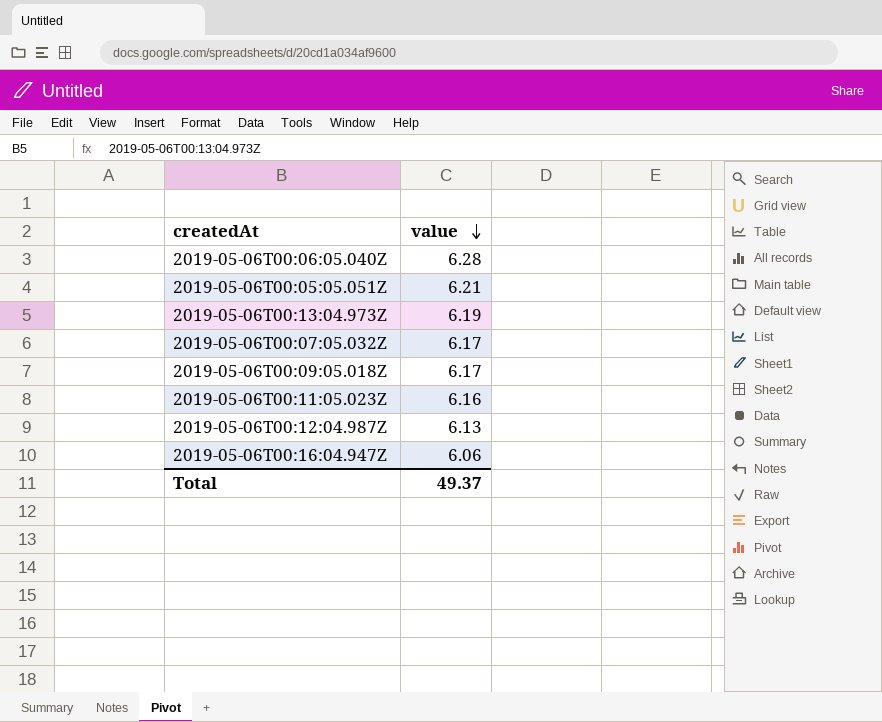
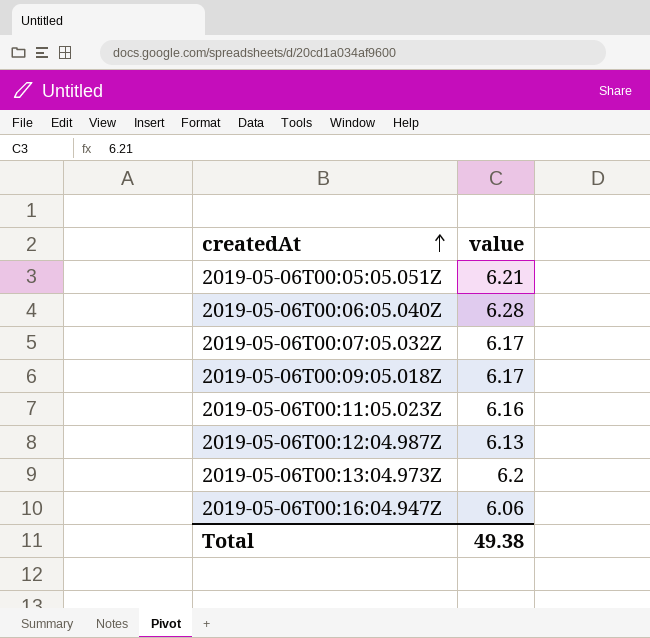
row order: value descending -> createdAt ascending
2019-05-06T00:13:04.973Z | value: 6.19 -> 6.2
Total | value: 49.37 -> 49.38

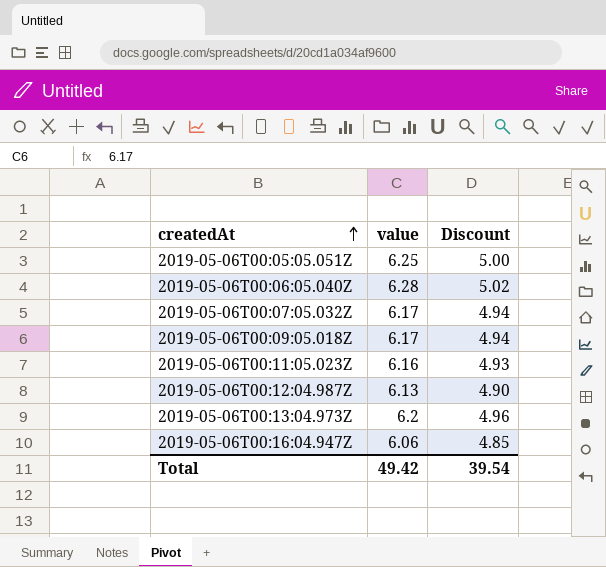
column Discount | formula: none -> [value] * 0.8
2019-05-06T00:05:05.051Z | value: 6.21 -> 6.25
Total | value: 49.38 -> 49.42

